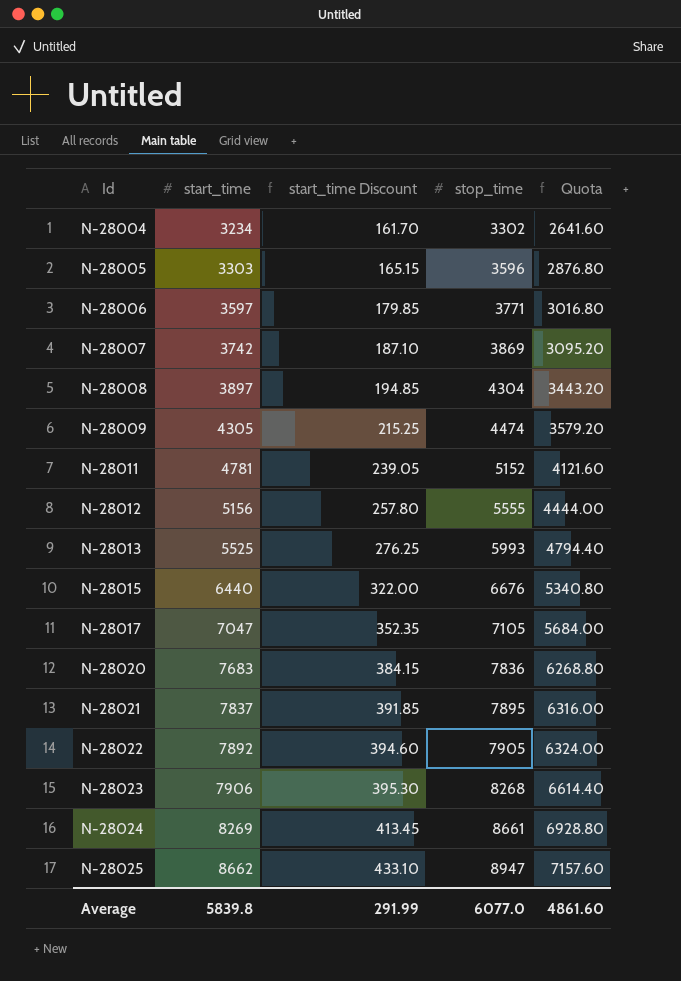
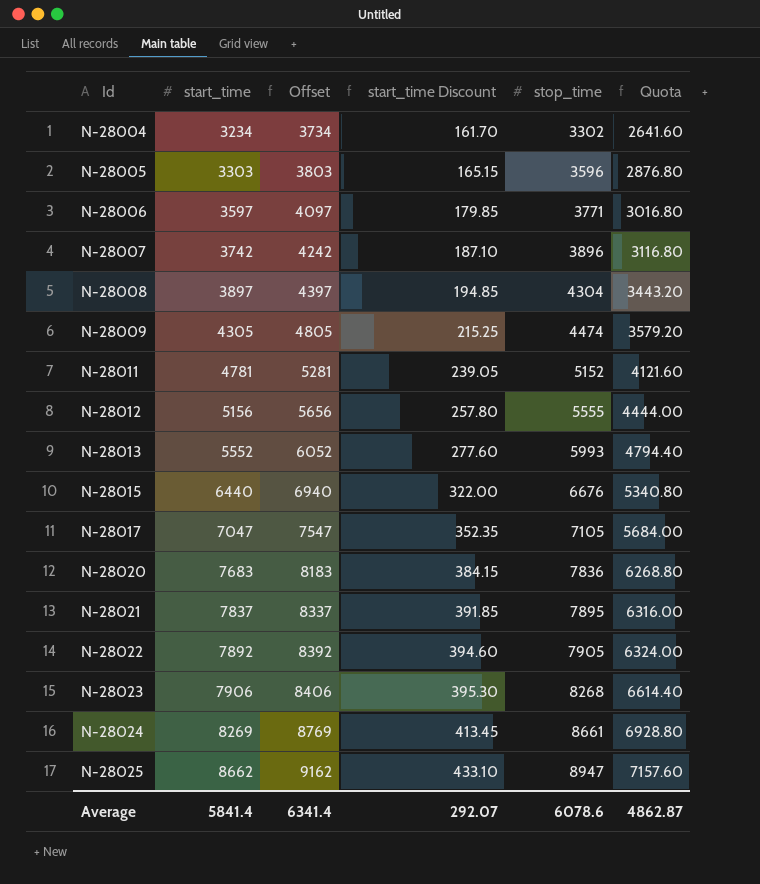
column Offset | formula: none -> [start_time] + 500
N-28007 | stop_time: 3869 -> 3896
N-28007 | Quota: 3095.20 -> 3116.80
N-28013 | start_time: 5525 -> 5552
N-28013 | start_time Discount: 276.25 -> 277.60
Average | start_time: 5839.8 -> 5841.4
Average | start_time Discount: 291.99 -> 292.07
Average | stop_time: 6077.0 -> 6078.6
Average | Quota: 4861.60 -> 4862.87

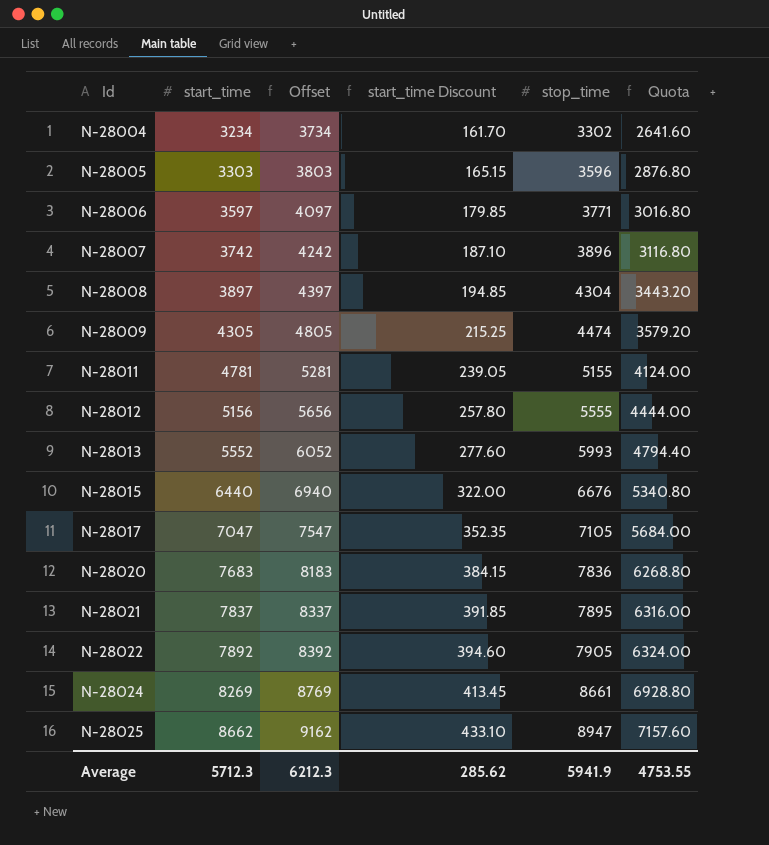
row N-28023: 7906 | 8406 | 395.30 | 8268 | 6614.40 -> none
N-28011 | stop_time: 5152 -> 5155
N-28011 | Quota: 4121.60 -> 4124.00
Average | start_time: 5841.4 -> 5712.3
Average | Offset: 6341.4 -> 6212.3
Average | start_time Discount: 292.07 -> 285.62
Average | stop_time: 6078.6 -> 5941.9
Average | Quota: 4862.87 -> 4753.55

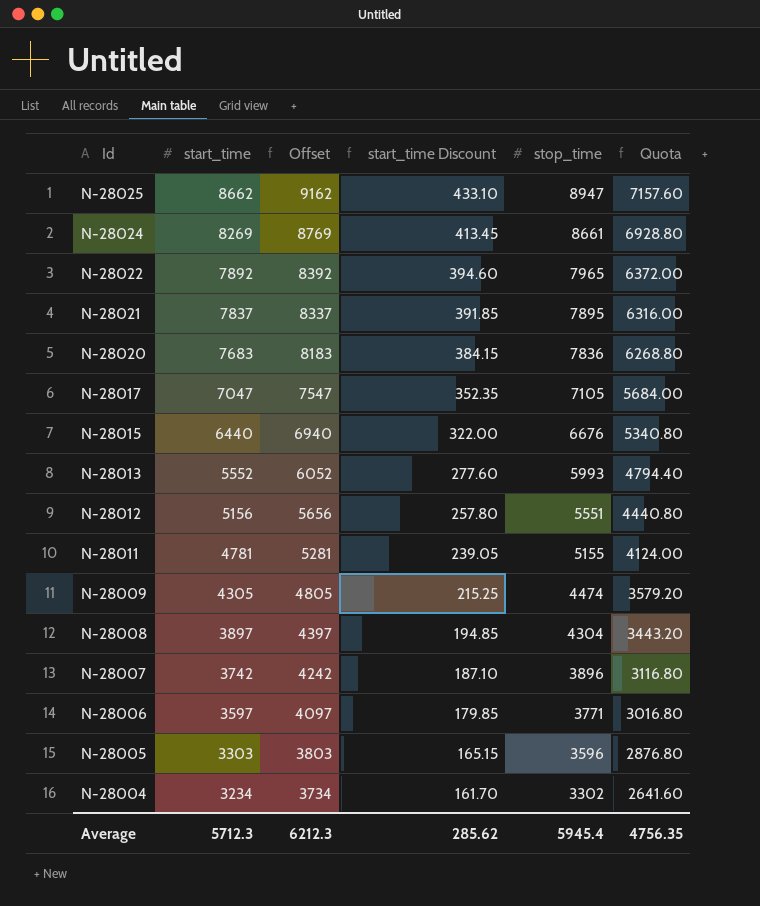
row order: Id ascending -> Id descending
N-28022 | stop_time: 7905 -> 7965
N-28022 | Quota: 6324.00 -> 6372.00
N-28012 | stop_time: 5555 -> 5551
N-28012 | Quota: 4444.00 -> 4440.80
Average | stop_time: 5941.9 -> 5945.4
Average | Quota: 4753.55 -> 4756.35

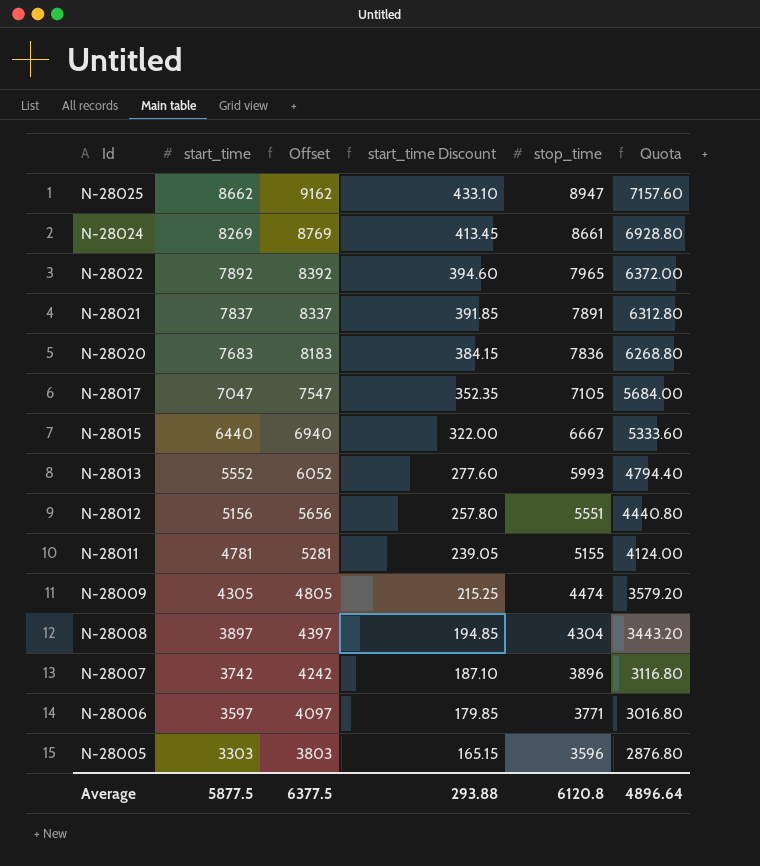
row N-28004: 3234 | 3734 | 161.70 | 3302 | 2641.60 -> none
N-28021 | stop_time: 7895 -> 7891
N-28021 | Quota: 6316.00 -> 6312.80
N-28015 | stop_time: 6676 -> 6667
N-28015 | Quota: 5340.80 -> 5333.60
Average | start_time: 5712.3 -> 5877.5
Average | Offset: 6212.3 -> 6377.5
Average | start_time Discount: 285.62 -> 293.88
Average | stop_time: 5945.4 -> 6120.8
Average | Quota: 4756.35 -> 4896.64

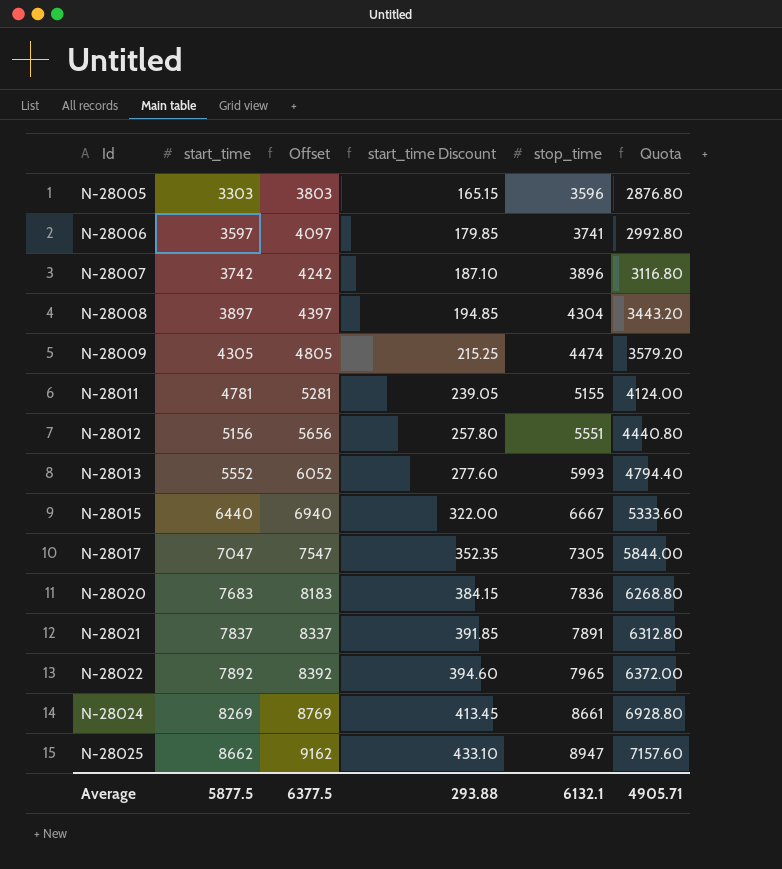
row order: Id descending -> Id ascending
N-28006 | stop_time: 3771 -> 3741
N-28006 | Quota: 3016.80 -> 2992.80
N-28017 | stop_time: 7105 -> 7305
N-28017 | Quota: 5684.00 -> 5844.00
Average | stop_time: 6120.8 -> 6132.1
Average | Quota: 4896.64 -> 4905.71

